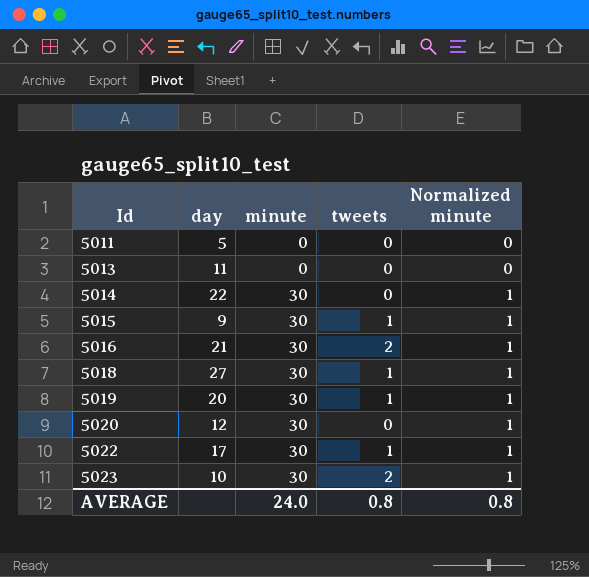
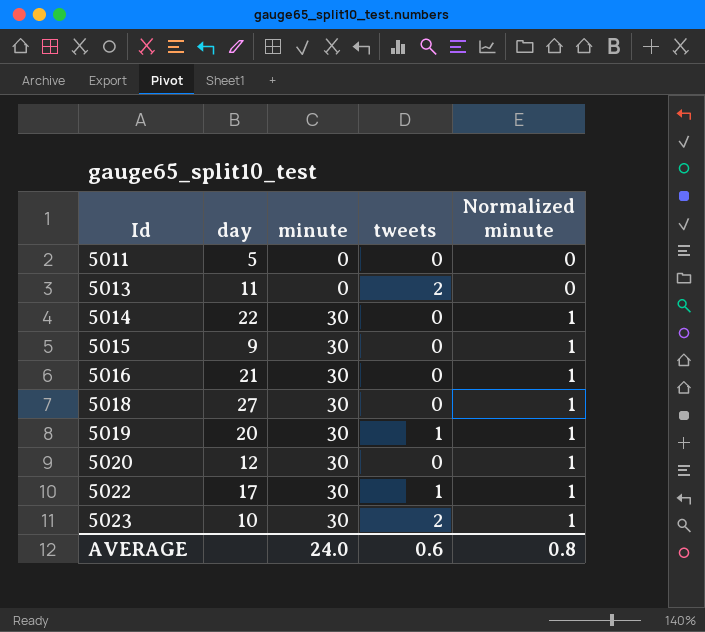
5013 | tweets: 0 -> 2
5015 | tweets: 1 -> 0
5016 | tweets: 2 -> 0
5018 | tweets: 1 -> 0
AVERAGE | tweets: 0.8 -> 0.6

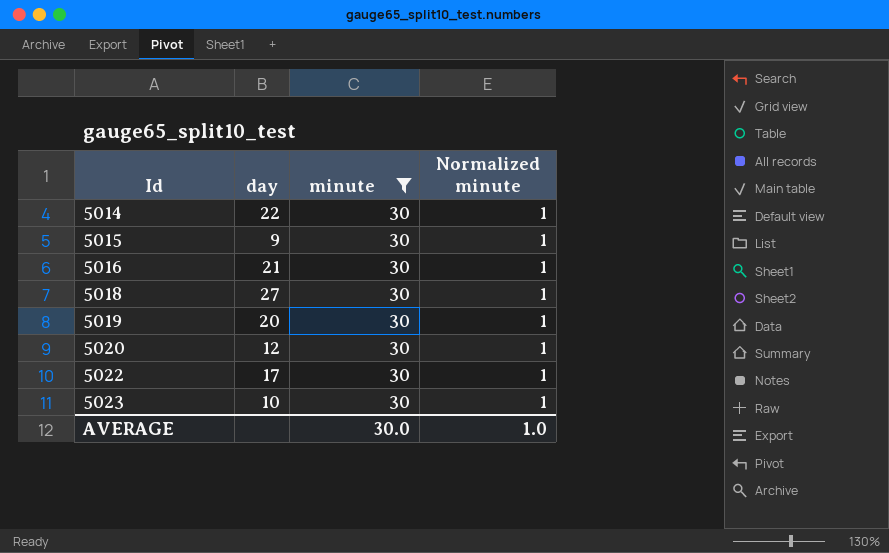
filter: none -> minute = 30
column tweets | position: 4 -> none
AVERAGE | minute: 24.0 -> 30.0
AVERAGE | Normalized minute: 0.8 -> 1.0

